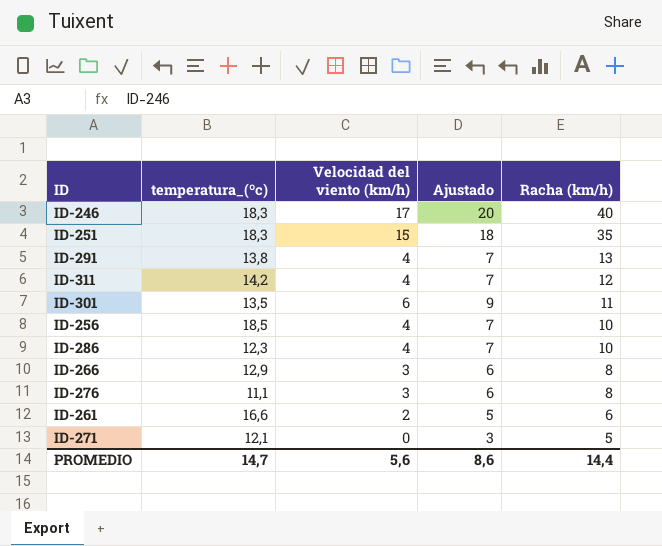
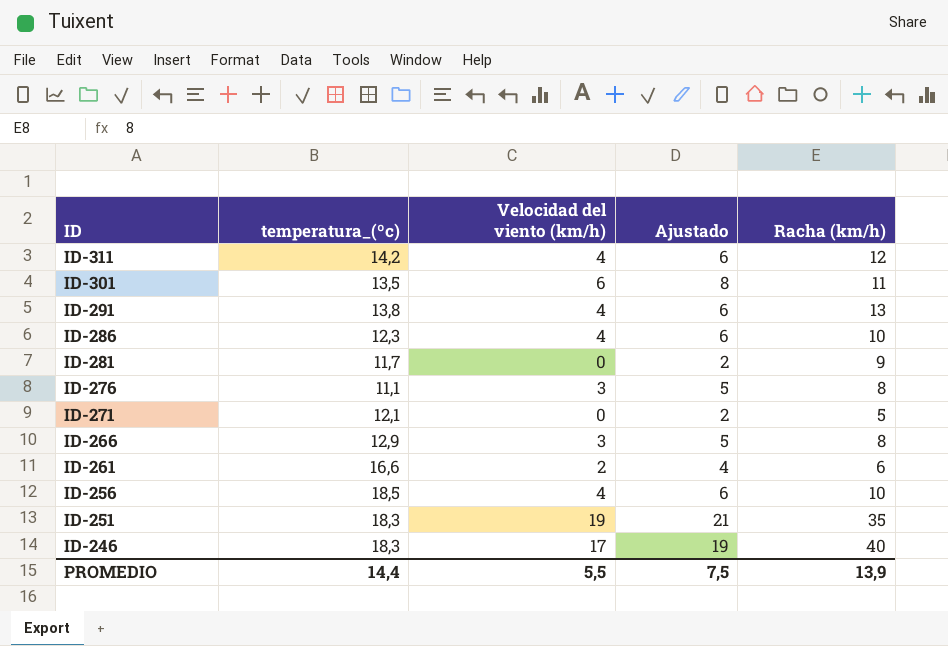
row order: Racha (km/h) descending -> ID descending
column Ajustado | formula: [Velocidad del viento (km/h)] + 3 -> [Velocidad del viento (km/h)] + 2
row ID-281: none -> 11,7 | 0 | 2 | 9
ID-251 | Velocidad del viento (km/h): 15 -> 19
PROMEDIO | temperatura_(ºc): 14,7 -> 14,4
PROMEDIO | Velocidad del viento (km/h): 5,6 -> 5,5
PROMEDIO | Ajustado: 8,6 -> 7,5
PROMEDIO | Racha (km/h): 14,4 -> 13,9

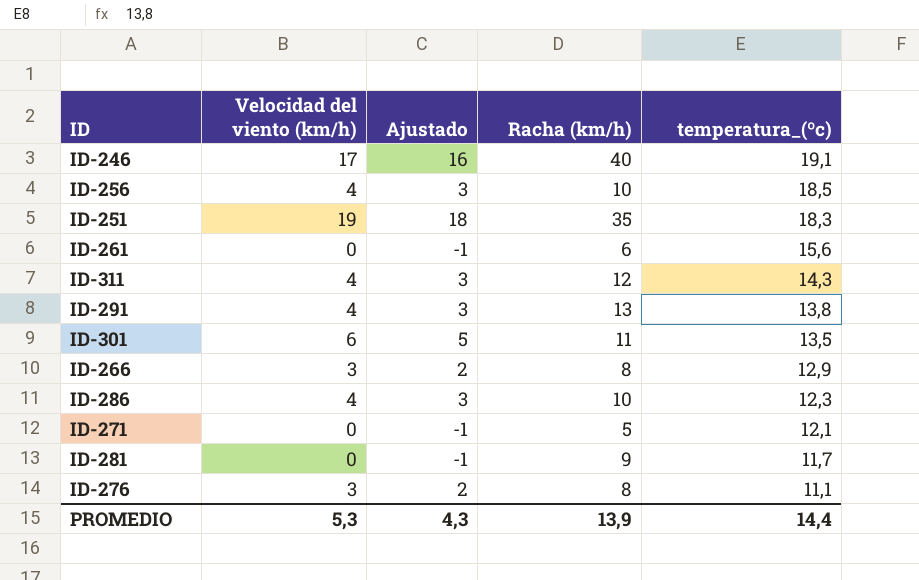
row order: ID descending -> temperatura_(ºc) descending
column Ajustado | formula: [Velocidad del viento (km/h)] + 2 -> [Velocidad del viento (km/h)] - 1
column temperatura_(ºc) | position: 2 -> 5
ID-246 | temperatura_(ºc): 18,3 -> 19,1
ID-261 | Velocidad del viento (km/h): 2 -> 0
ID-261 | temperatura_(ºc): 16,6 -> 15,6
ID-311 | temperatura_(ºc): 14,2 -> 14,3
PROMEDIO | Velocidad del viento (km/h): 5,5 -> 5,3
PROMEDIO | Ajustado: 7,5 -> 4,3

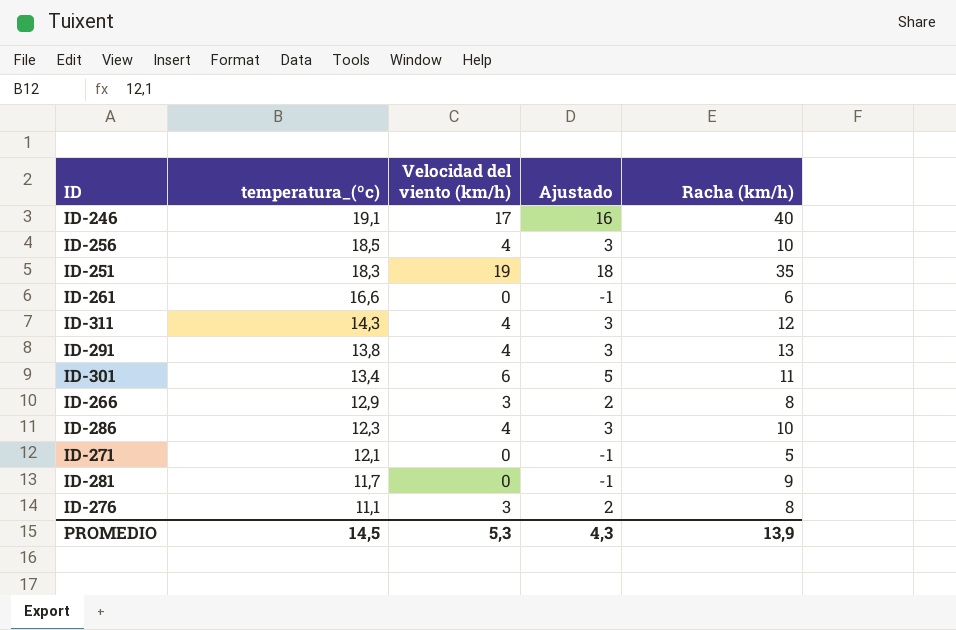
column temperatura_(ºc) | position: 5 -> 2
ID-261 | temperatura_(ºc): 15,6 -> 16,6
ID-301 | temperatura_(ºc): 13,5 -> 13,4
PROMEDIO | temperatura_(ºc): 14,4 -> 14,5

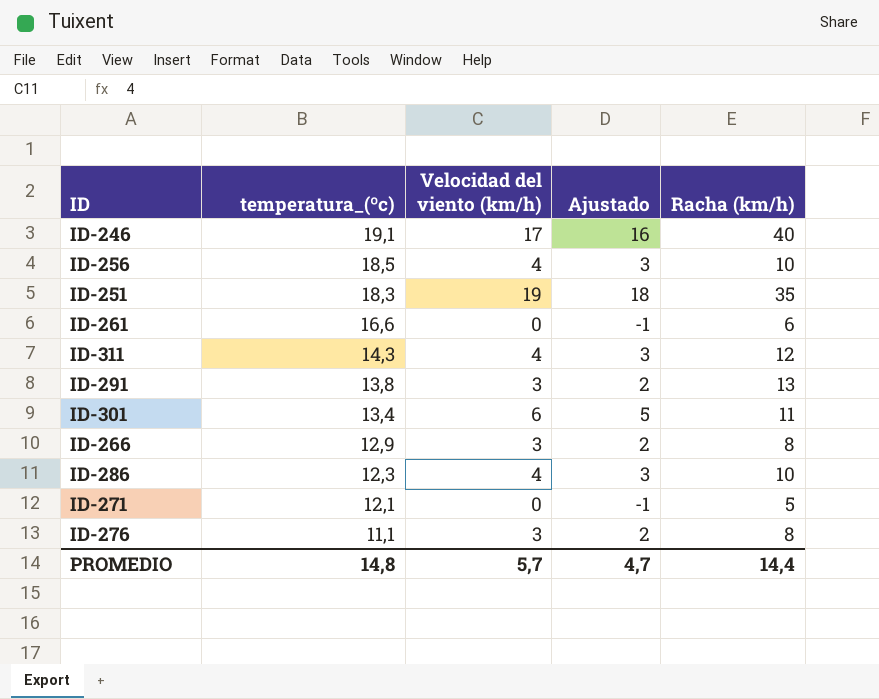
row ID-281: 11,7 | 0 | -1 | 9 -> none
ID-291 | Velocidad del viento (km/h): 4 -> 3
ID-291 | Ajustado: 3 -> 2
PROMEDIO | temperatura_(ºc): 14,5 -> 14,8
PROMEDIO | Velocidad del viento (km/h): 5,3 -> 5,7
PROMEDIO | Ajustado: 4,3 -> 4,7
PROMEDIO | Racha (km/h): 13,9 -> 14,4

